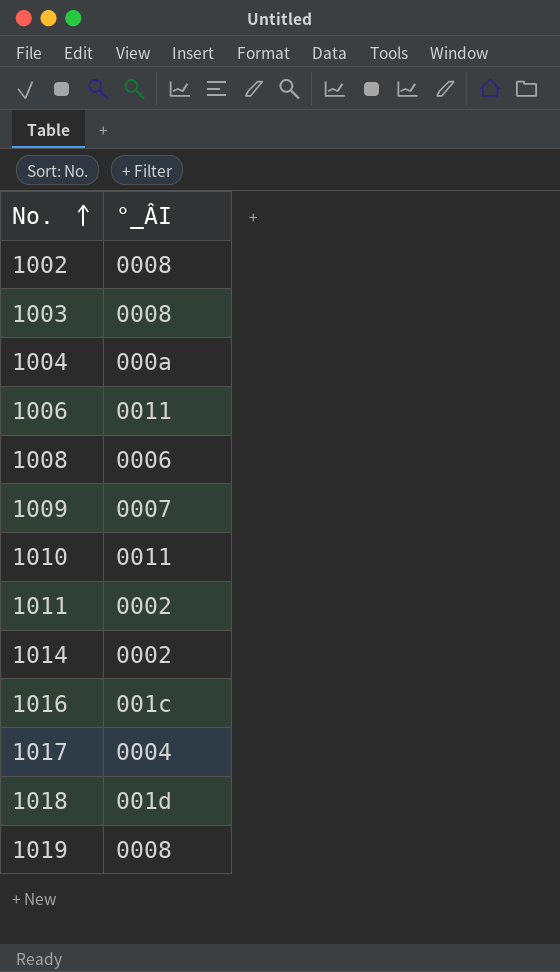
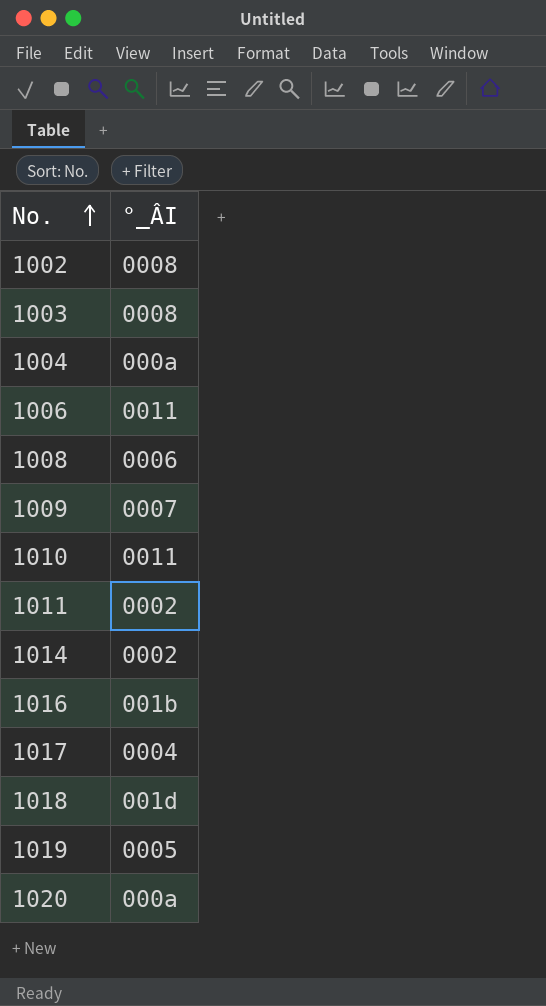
1016 | °_ÂI: 001c -> 001b
1019 | °_ÂI: 0008 -> 0005
row 1020: none -> 000a

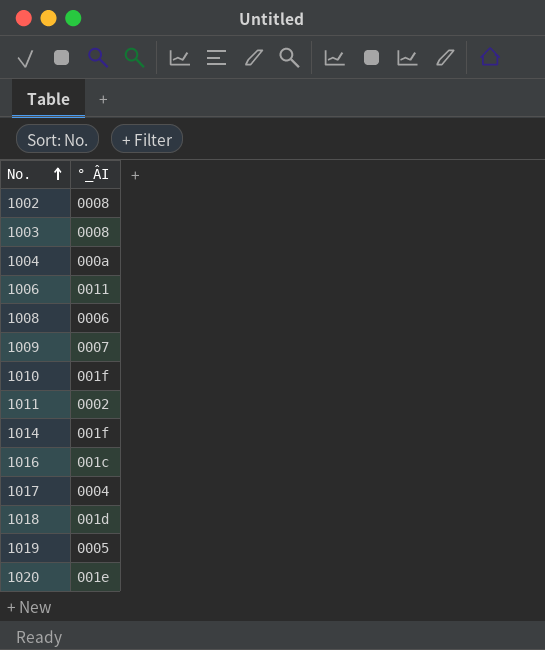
1010 | °_ÂI: 0011 -> 001f
1014 | °_ÂI: 0002 -> 001f
1016 | °_ÂI: 001b -> 001c
1020 | °_ÂI: 000a -> 001e

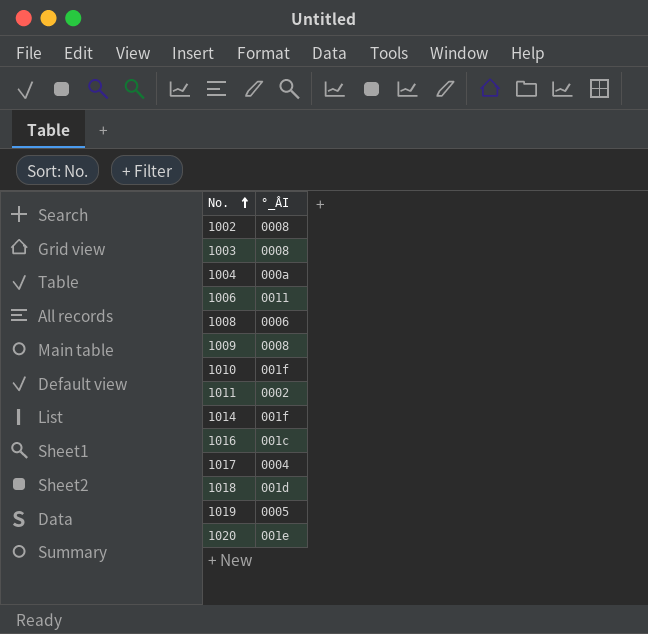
1009 | °_ÂI: 0007 -> 0008

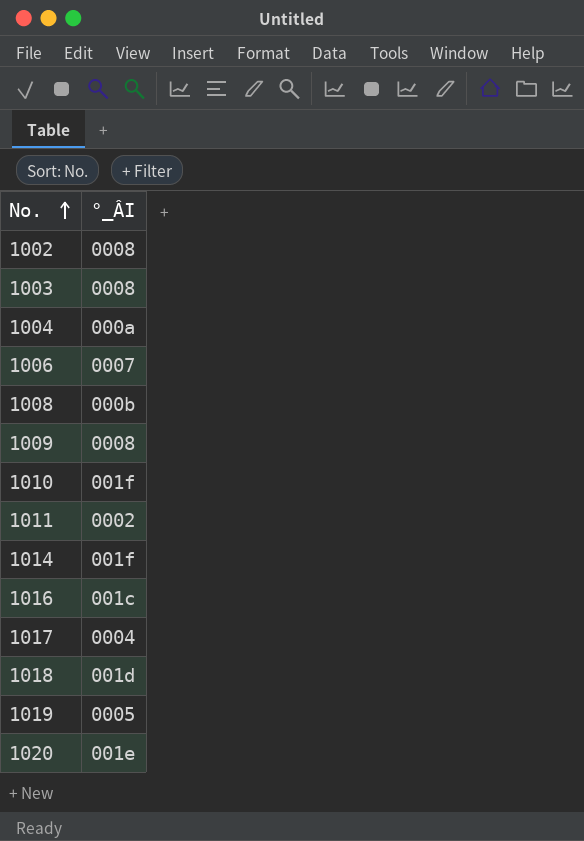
1006 | °_ÂI: 0011 -> 0007
1008 | °_ÂI: 0006 -> 000b

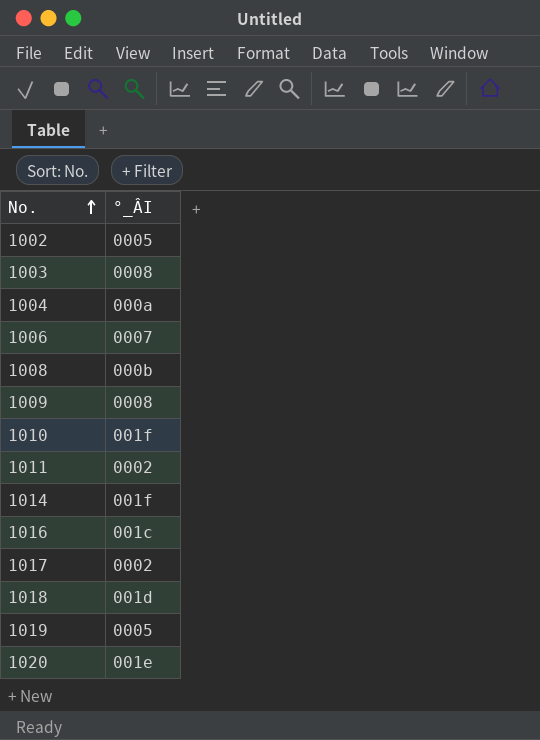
1002 | °_ÂI: 0008 -> 0005
1017 | °_ÂI: 0004 -> 0002

